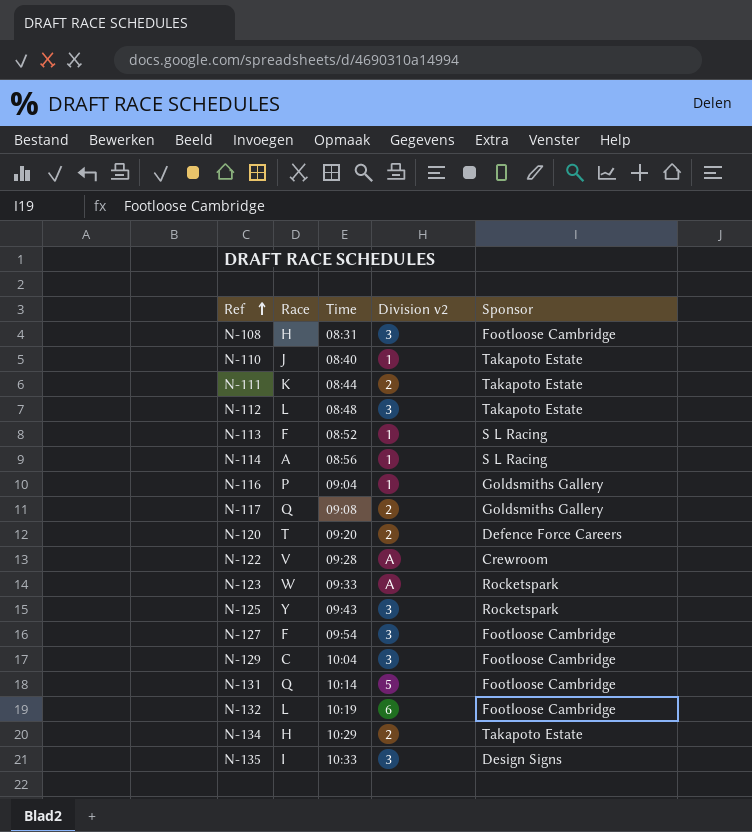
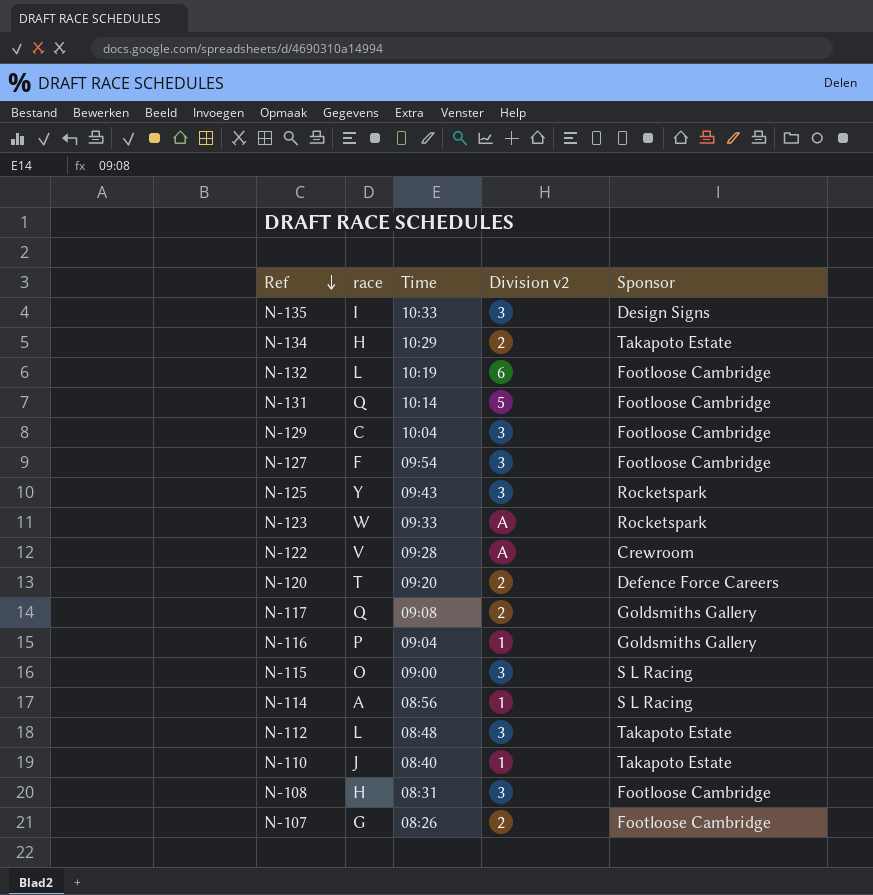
row order: Ref ascending -> Ref descending
column name: Race -> race
row N-111: K | 08:44 | 2 | Takapoto Estate -> none
row N-113: F | 08:52 | 1 | S L Racing -> none
row N-115: none -> O | 09:00 | 3 | S L Racing
row N-107: none -> G | 08:26 | 2 | Footloose Cambridge

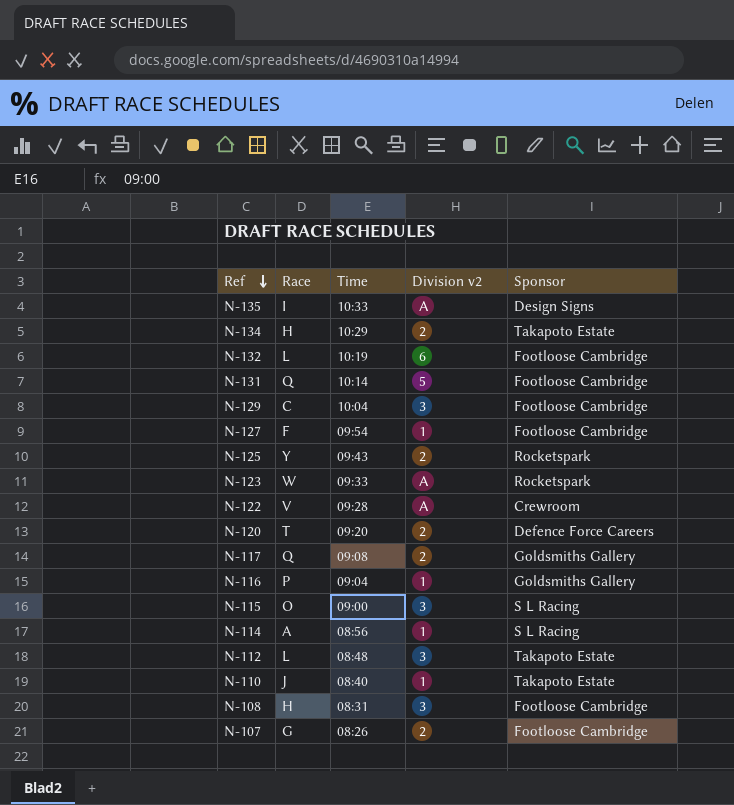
column name: race -> Race
N-135 | Division v2: 3 -> A
N-127 | Division v2: 3 -> 1
N-125 | Division v2: 3 -> 2

